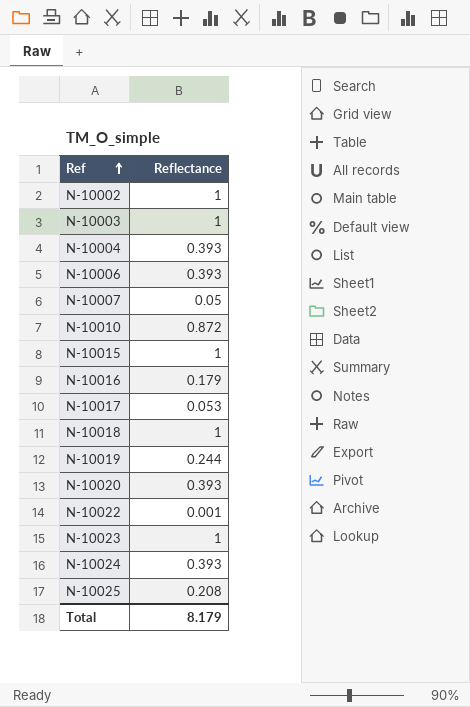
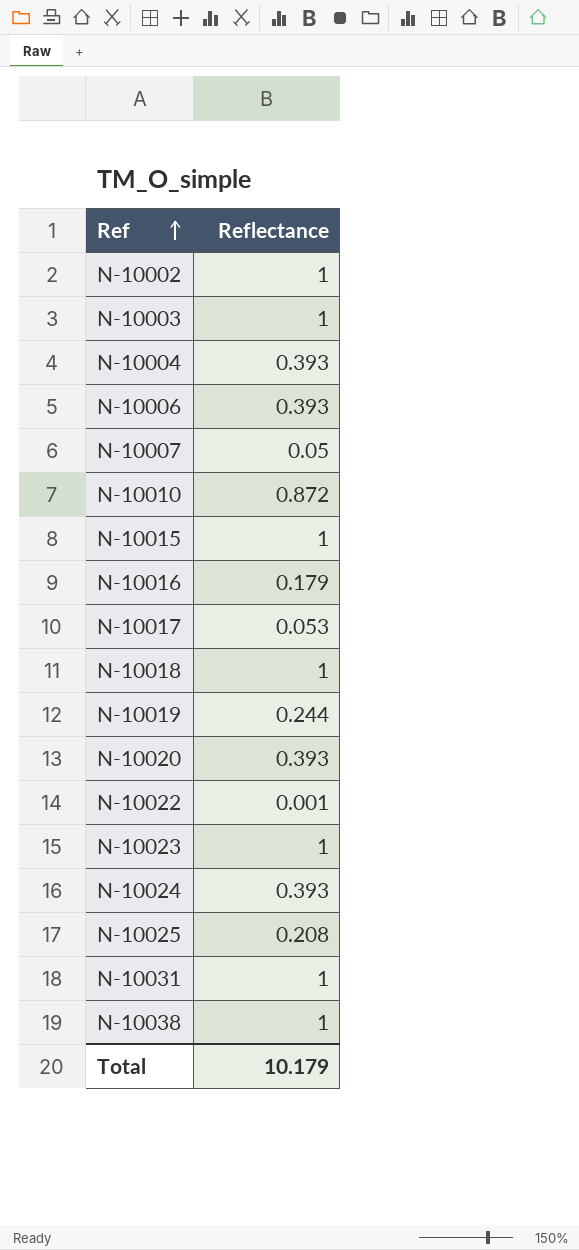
row N-10031: none -> 1
row N-10038: none -> 1
Total | Reflectance: 8.179 -> 10.179

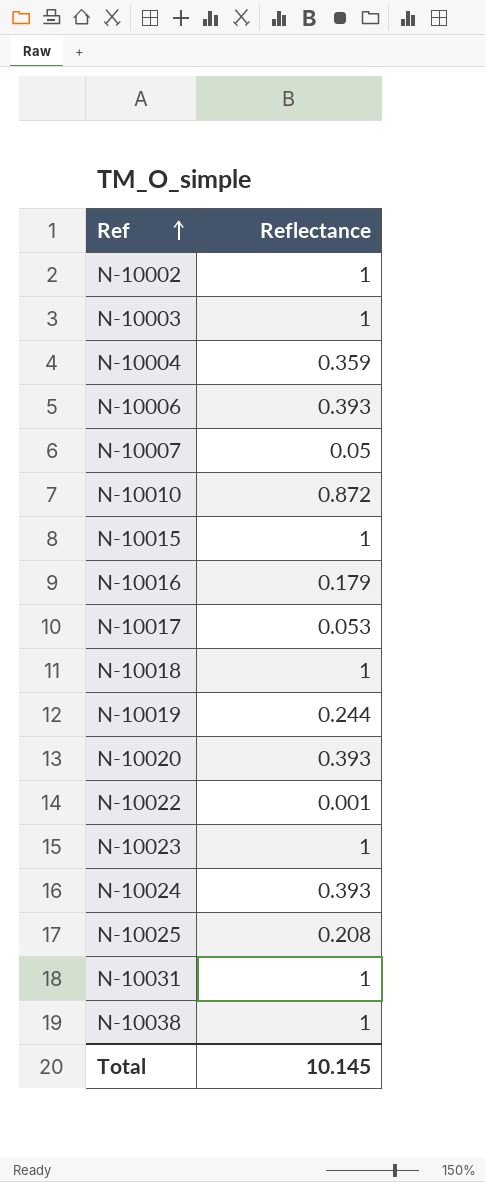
N-10004 | Reflectance: 0.393 -> 0.359
Total | Reflectance: 10.179 -> 10.145

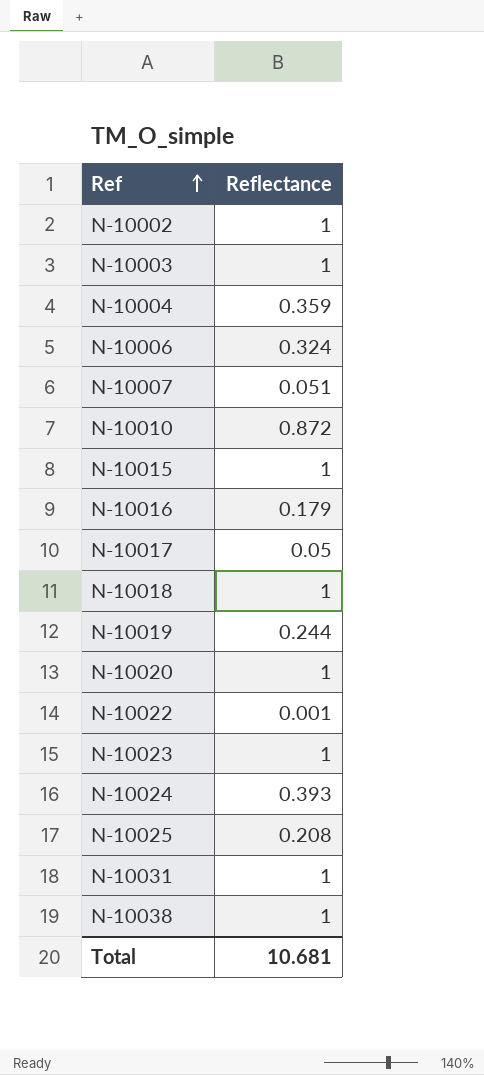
N-10006 | Reflectance: 0.393 -> 0.324
N-10007 | Reflectance: 0.05 -> 0.051
N-10017 | Reflectance: 0.053 -> 0.05
N-10020 | Reflectance: 0.393 -> 1
Total | Reflectance: 10.145 -> 10.681

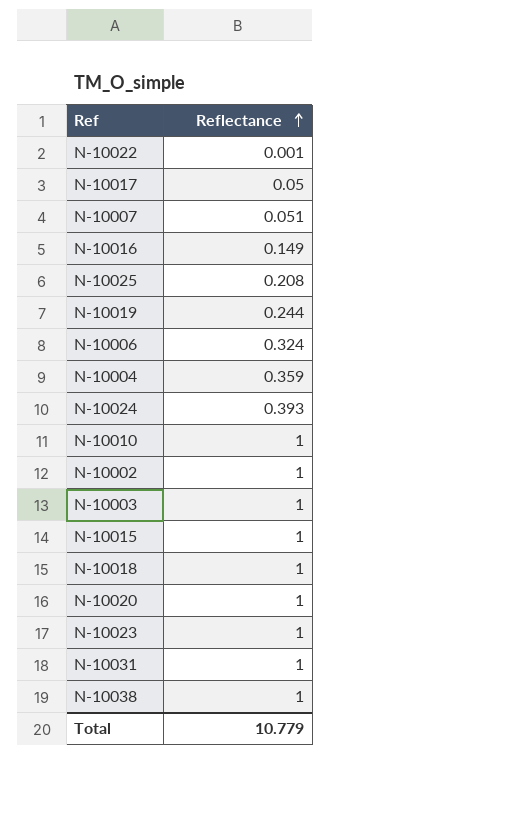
row order: Ref ascending -> Reflectance ascending
N-10016 | Reflectance: 0.179 -> 0.149
N-10010 | Reflectance: 0.872 -> 1
Total | Reflectance: 10.681 -> 10.779

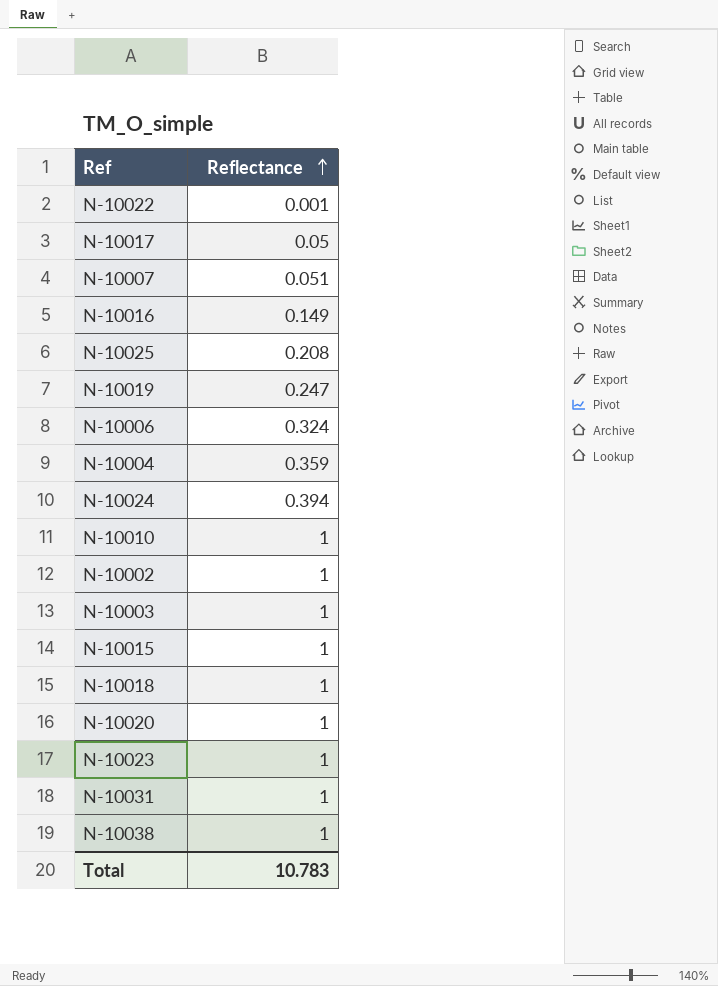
N-10019 | Reflectance: 0.244 -> 0.247
N-10024 | Reflectance: 0.393 -> 0.394
Total | Reflectance: 10.779 -> 10.783

